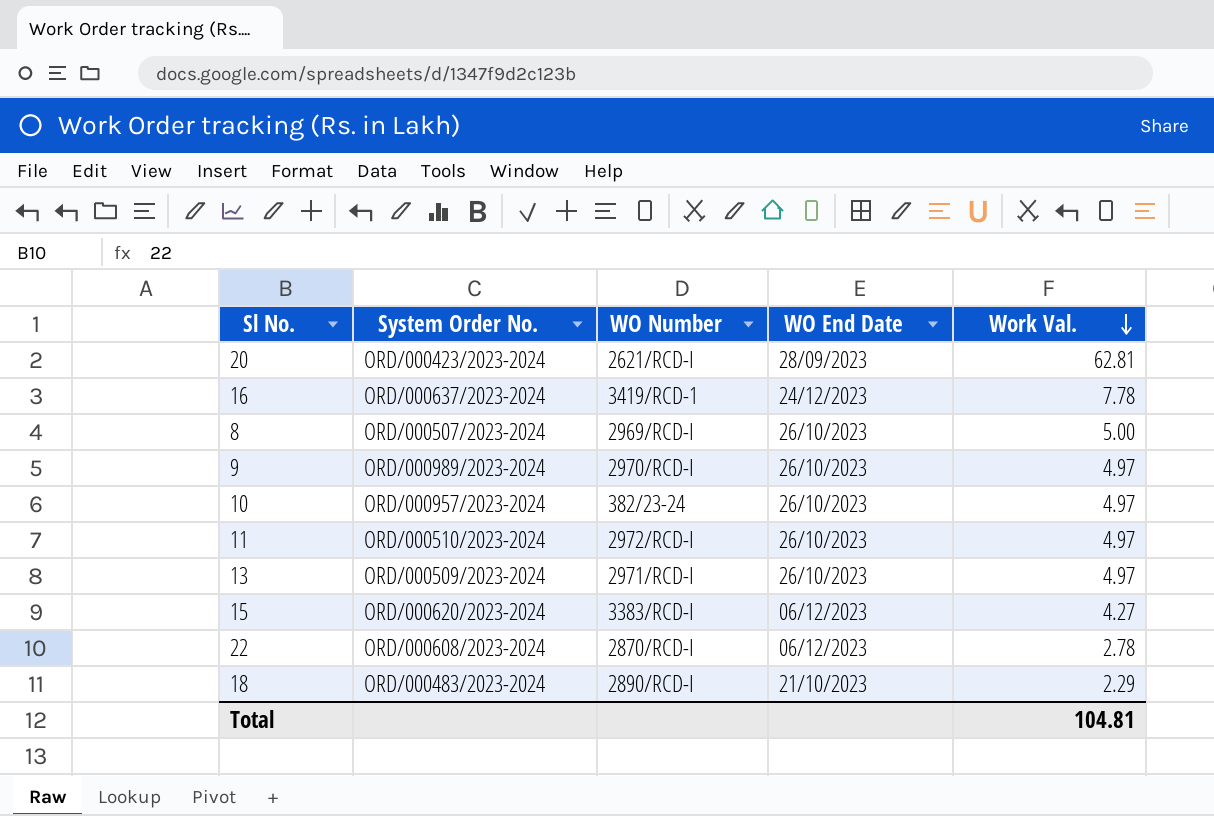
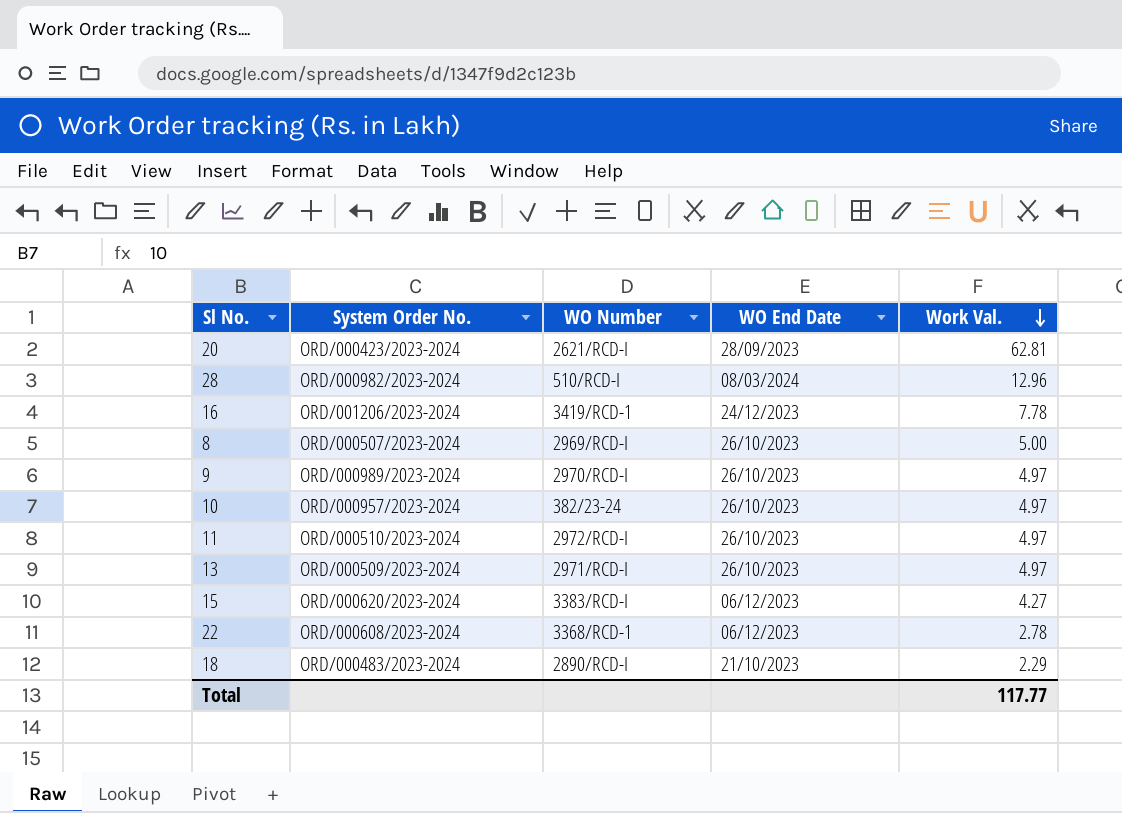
row 28: none -> ORD/000982/2023-2024 | 510/RCD-I | 08/03/2024 | 12.96
16 | System Order No.: ORD/000637/2023-2024 -> ORD/001206/2023-2024
22 | WO Number: 2870/RCD-I -> 3368/RCD-1
Total | Work Val.: 104.81 -> 117.77

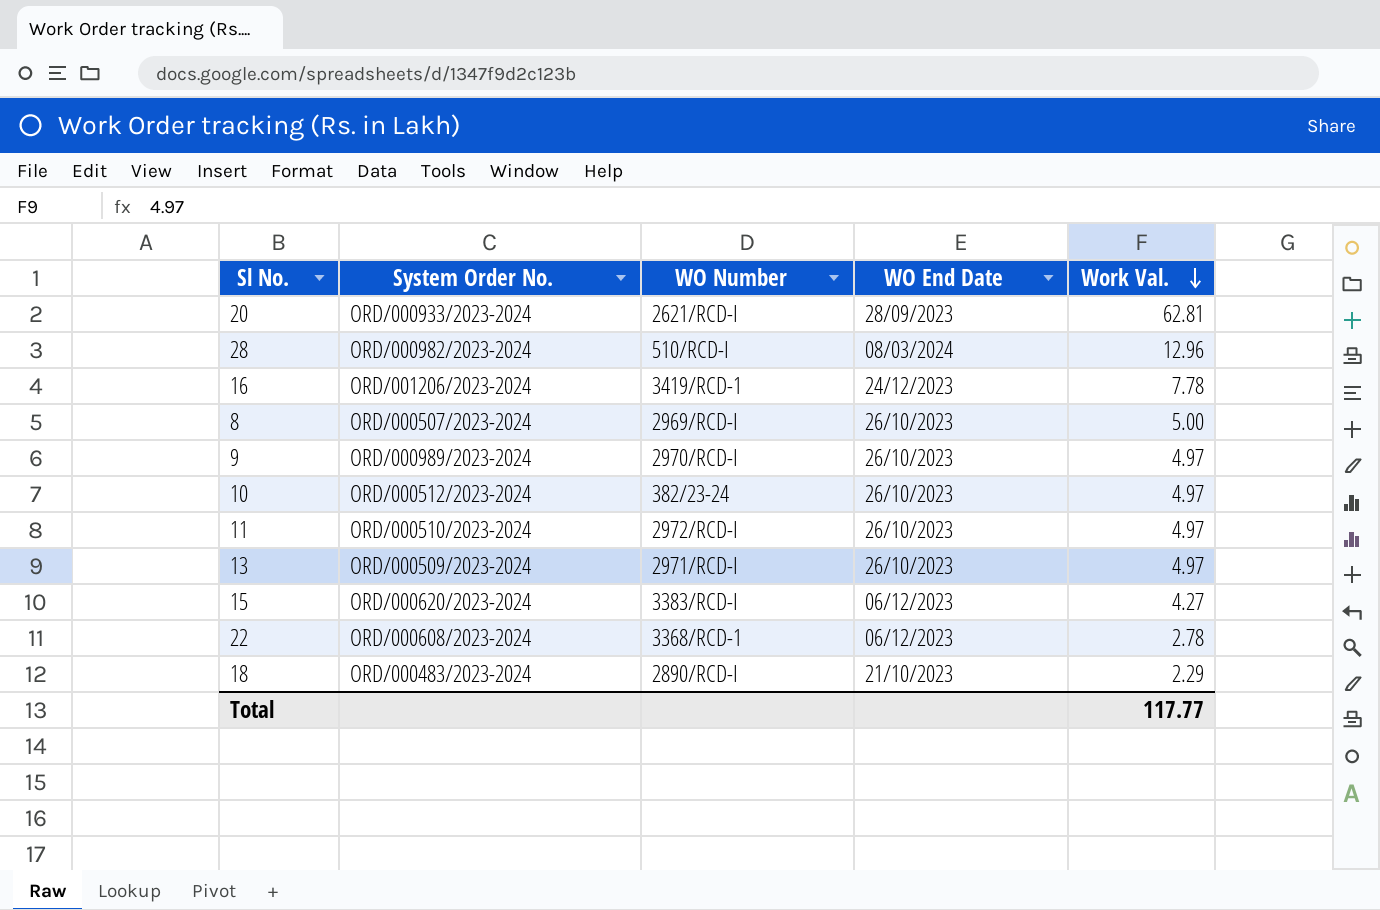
20 | System Order No.: ORD/000423/2023-2024 -> ORD/000933/2023-2024
10 | System Order No.: ORD/000957/2023-2024 -> ORD/000512/2023-2024

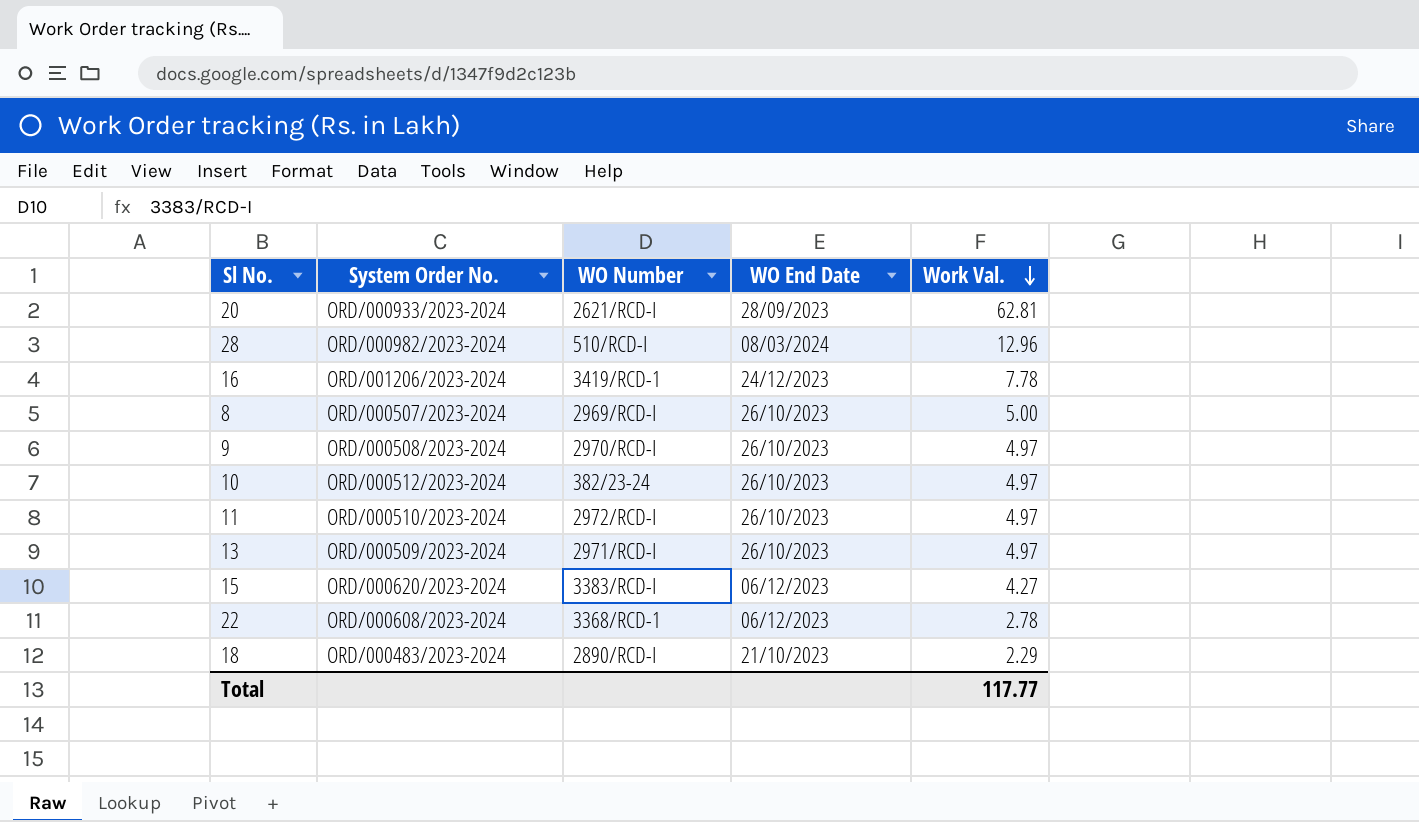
9 | System Order No.: ORD/000989/2023-2024 -> ORD/000508/2023-2024

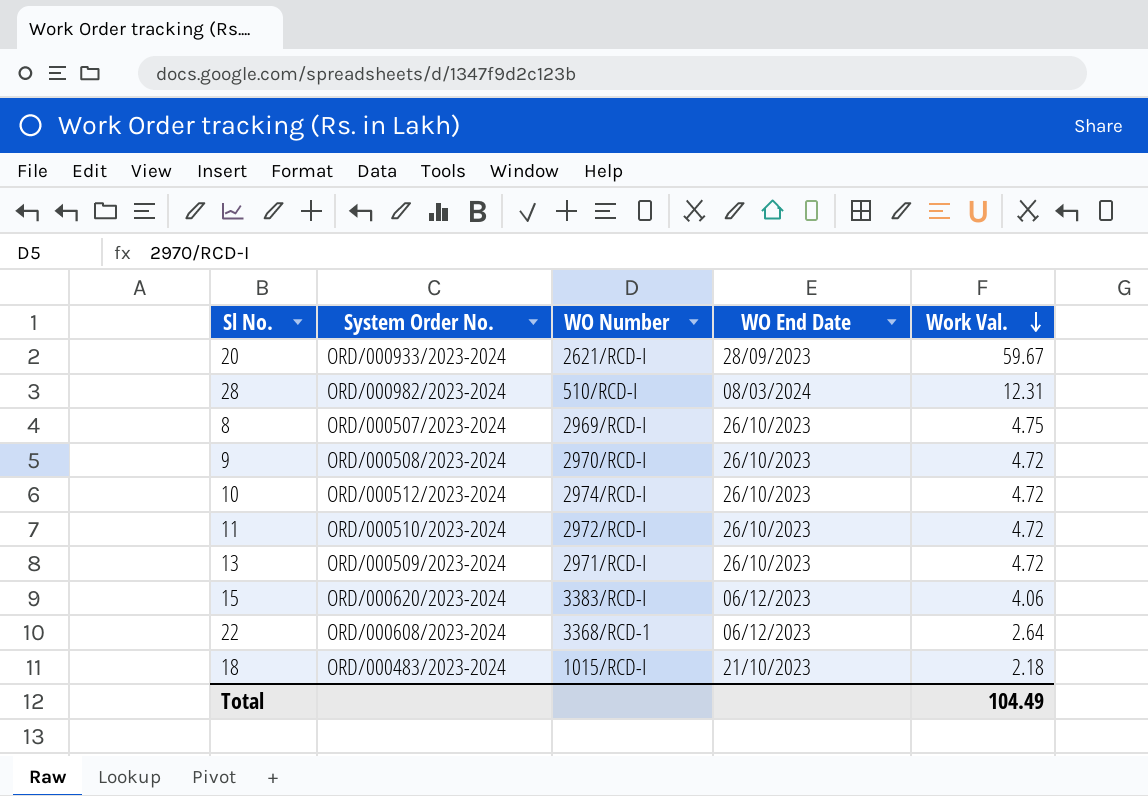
row 16: ORD/001206/2023-2024 | 3419/RCD-1 | 24/12/2023 | 7.78 -> none
20 | Work Val.: 62.81 -> 59.67
28 | Work Val.: 12.96 -> 12.31
8 | Work Val.: 5.00 -> 4.75
9 | Work Val.: 4.97 -> 4.72
10 | WO Number: 382/23-24 -> 2974/RCD-I
10 | Work Val.: 4.97 -> 4.72
11 | Work Val.: 4.97 -> 4.72
13 | Work Val.: 4.97 -> 4.72
15 | Work Val.: 4.27 -> 4.06
22 | Work Val.: 2.78 -> 2.64
18 | WO Number: 2890/RCD-I -> 1015/RCD-I
18 | Work Val.: 2.29 -> 2.18
Total | Work Val.: 117.77 -> 104.49

